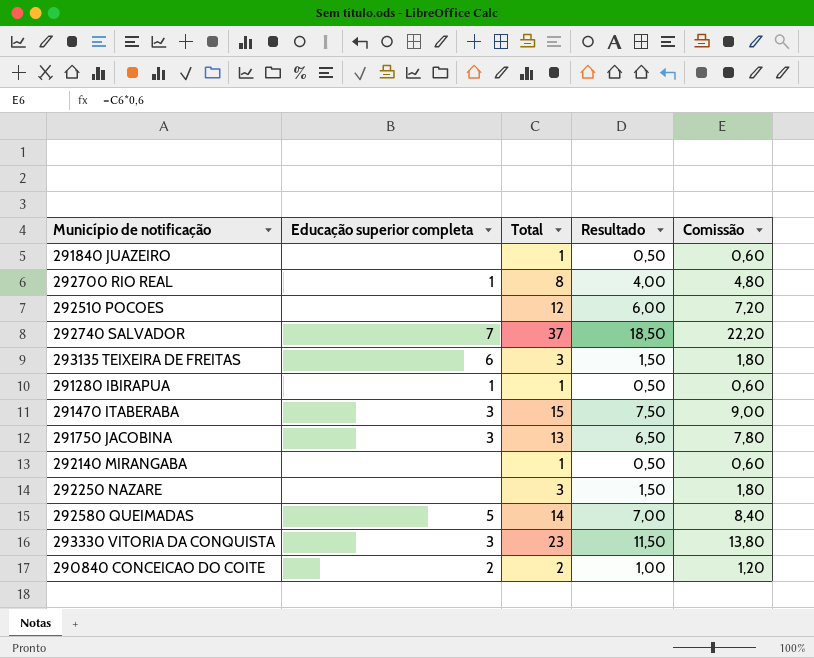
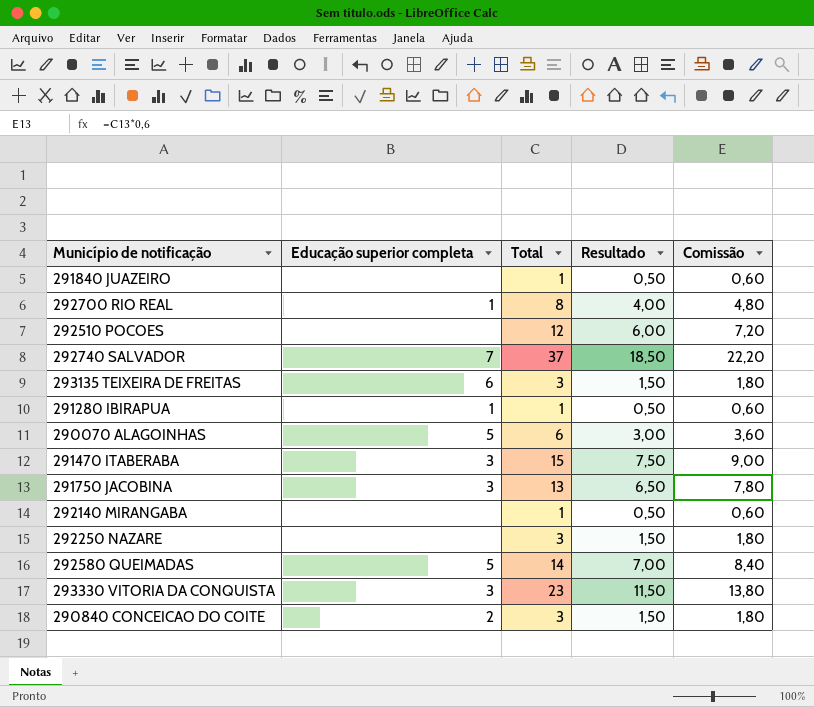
row 290070 ALAGOINHAS: none -> 5 | 6 | 3,00 | 3,60
290840 CONCEICAO DO COITE | Total: 2 -> 3
290840 CONCEICAO DO COITE | Resultado: 1,00 -> 1,50
290840 CONCEICAO DO COITE | Comissão: 1,20 -> 1,80

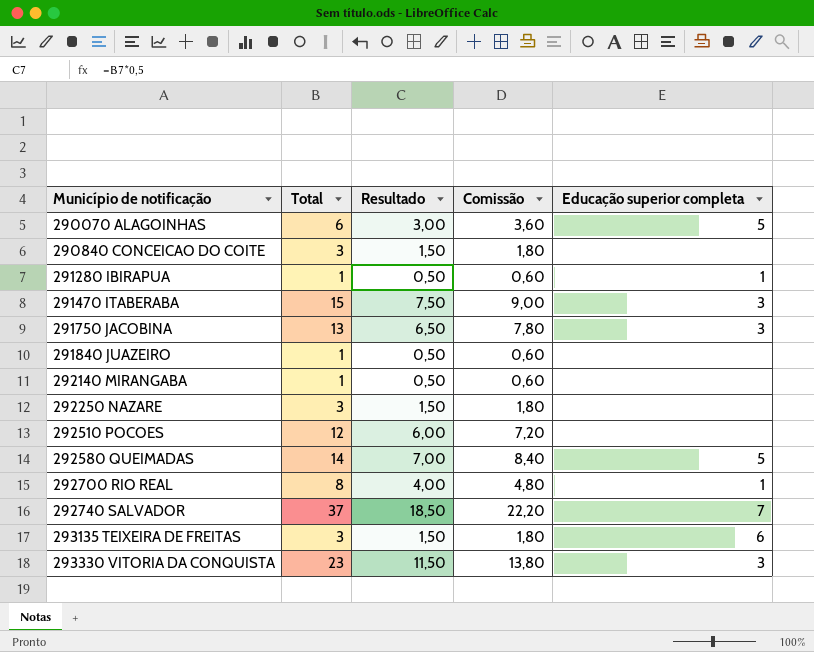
row order: none -> Município de notificação ascending
column Educação superior completa | position: 2 -> 5
290840 CONCEICAO DO COITE | Educação superior completa: 2 -> none

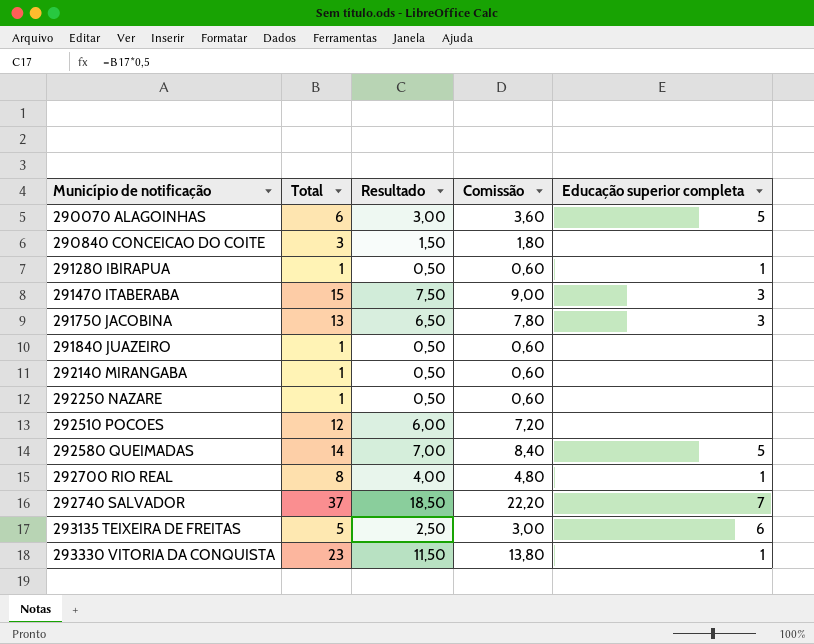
292250 NAZARE | Total: 3 -> 1
292250 NAZARE | Resultado: 1,50 -> 0,50
292250 NAZARE | Comissão: 1,80 -> 0,60
293135 TEIXEIRA DE FREITAS | Total: 3 -> 5
293135 TEIXEIRA DE FREITAS | Resultado: 1,50 -> 2,50
293135 TEIXEIRA DE FREITAS | Comissão: 1,80 -> 3,00
293330 VITORIA DA CONQUISTA | Educação superior completa: 3 -> 1

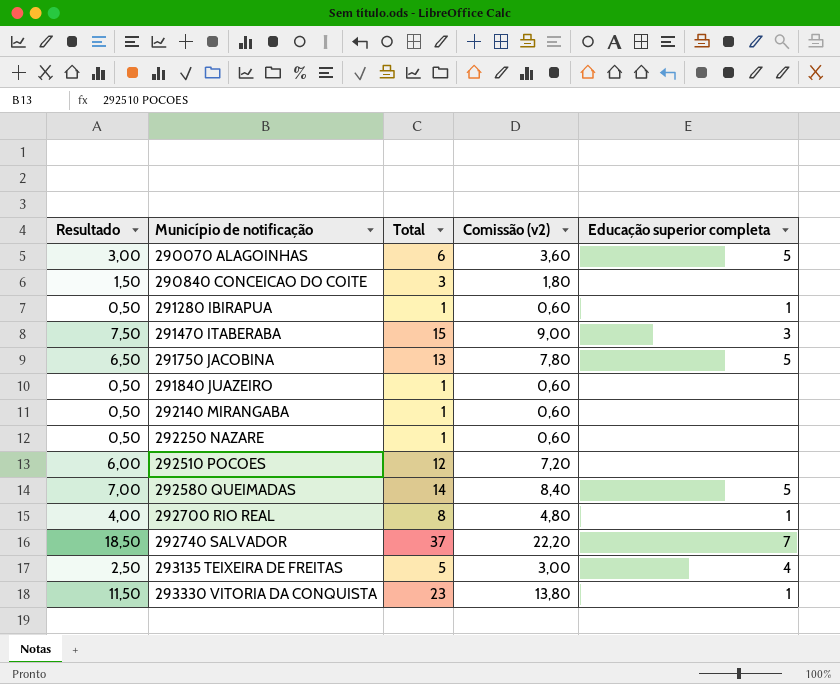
column Resultado | position: 3 -> 1
column name: Comissão -> Comissão (v2)
291750 JACOBINA | Educação superior completa: 3 -> 5
293135 TEIXEIRA DE FREITAS | Educação superior completa: 6 -> 4

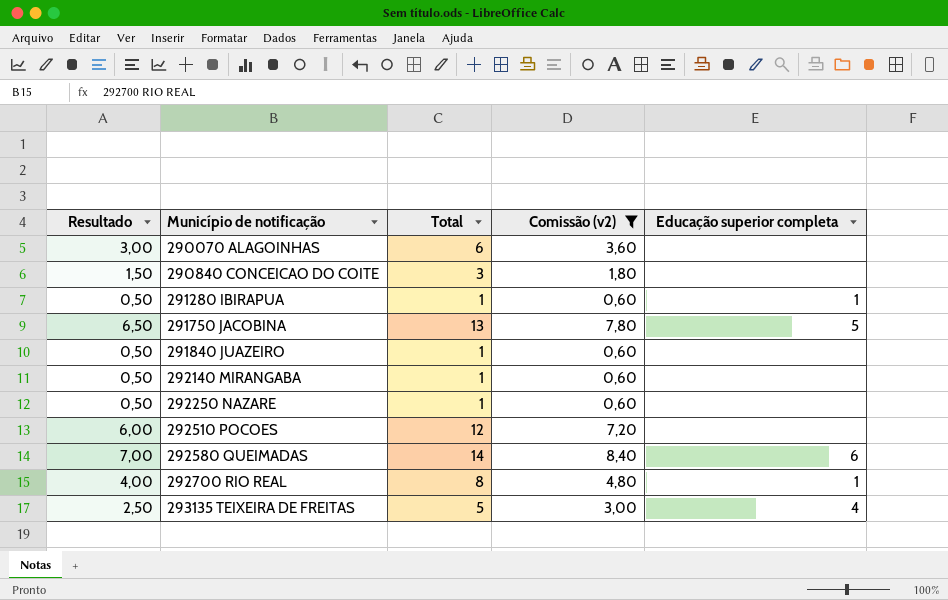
filter: none -> Comissão (v2) <= 8,40
290070 ALAGOINHAS | Educação superior completa: 5 -> none
292580 QUEIMADAS | Educação superior completa: 5 -> 6

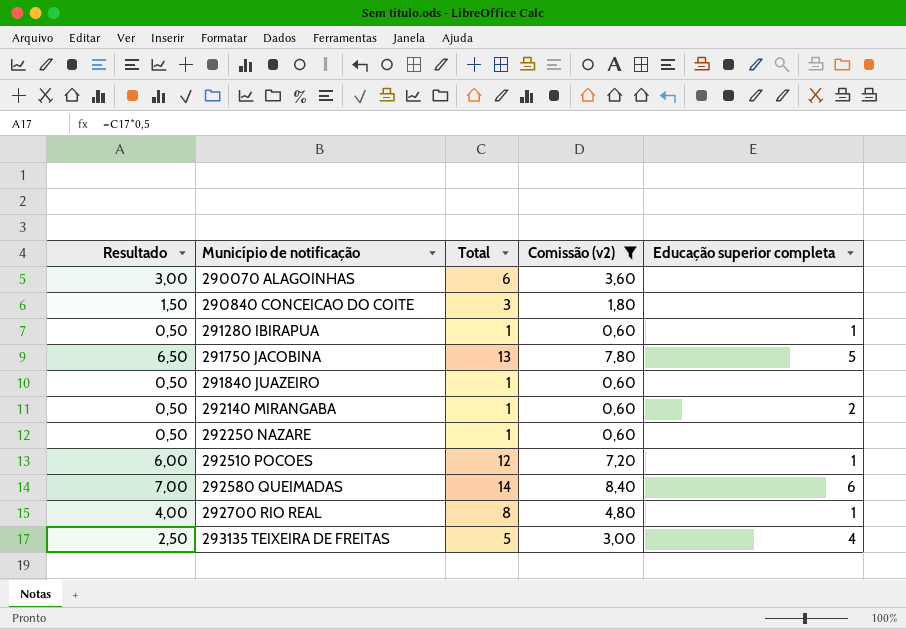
292140 MIRANGABA | Educação superior completa: none -> 2
292510 POCOES | Educação superior completa: none -> 1

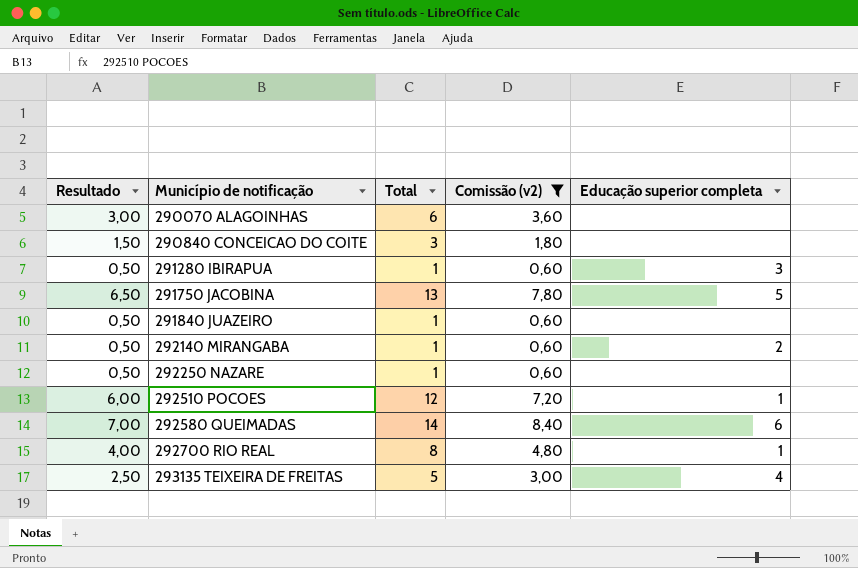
291280 IBIRAPUA | Educação superior completa: 1 -> 3

